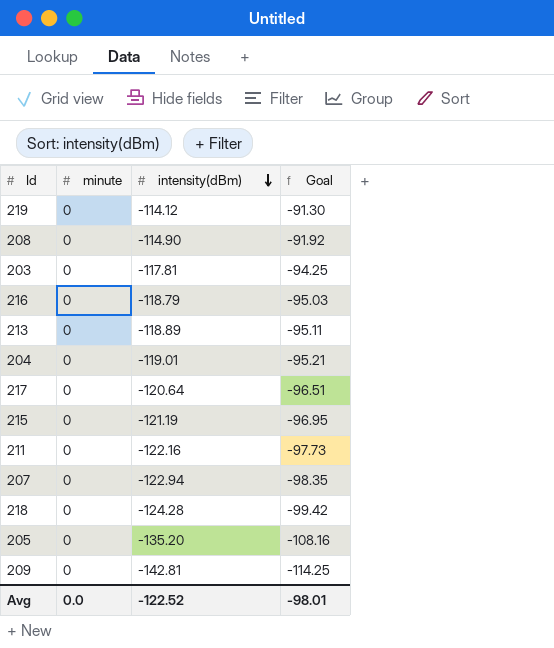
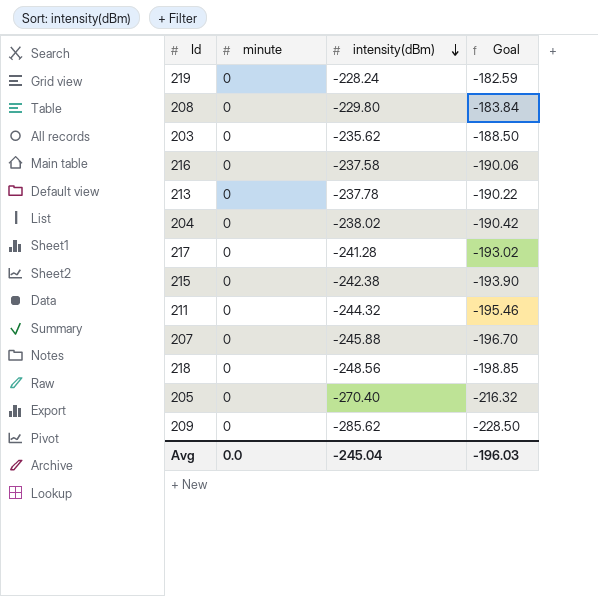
219 | intensity(dBm): -114.12 -> -228.24
219 | Goal: -91.30 -> -182.59
208 | intensity(dBm): -114.90 -> -229.80
208 | Goal: -91.92 -> -183.84
203 | intensity(dBm): -117.81 -> -235.62
203 | Goal: -94.25 -> -188.50
216 | intensity(dBm): -118.79 -> -237.58
216 | Goal: -95.03 -> -190.06
213 | intensity(dBm): -118.89 -> -237.78
213 | Goal: -95.11 -> -190.22
204 | intensity(dBm): -119.01 -> -238.02
204 | Goal: -95.21 -> -190.42
217 | intensity(dBm): -120.64 -> -241.28
217 | Goal: -96.51 -> -193.02
215 | intensity(dBm): -121.19 -> -242.38
215 | Goal: -96.95 -> -193.90
211 | intensity(dBm): -122.16 -> -244.32
211 | Goal: -97.73 -> -195.46
207 | intensity(dBm): -122.94 -> -245.88
207 | Goal: -98.35 -> -196.70
218 | intensity(dBm): -124.28 -> -248.56
218 | Goal: -99.42 -> -198.85
205 | intensity(dBm): -135.20 -> -270.40
205 | Goal: -108.16 -> -216.32
209 | intensity(dBm): -142.81 -> -285.62
209 | Goal: -114.25 -> -228.50
Avg | intensity(dBm): -122.52 -> -245.04
Avg | Goal: -98.01 -> -196.03

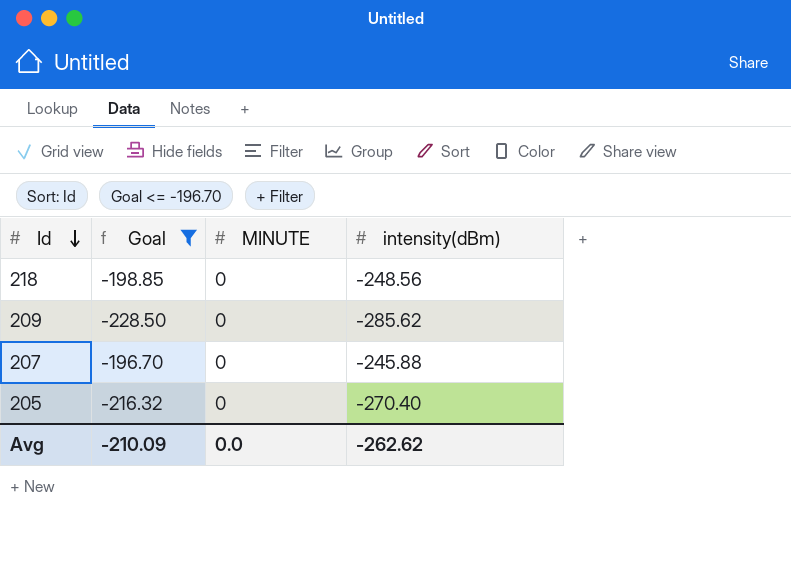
filter: none -> Goal <= -196.70
row order: intensity(dBm) descending -> Id descending
column Goal | position: 4 -> 2
column name: minute -> MINUTE
Avg | Goal: -196.03 -> -210.09
Avg | intensity(dBm): -245.04 -> -262.62

